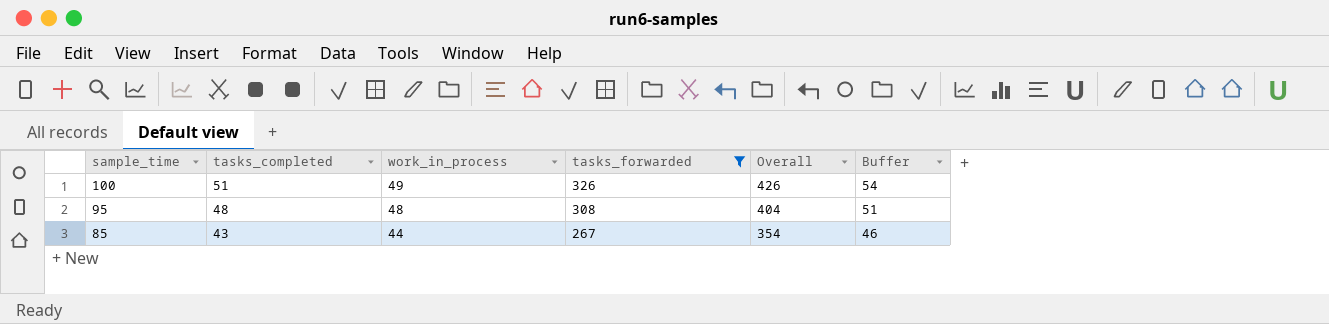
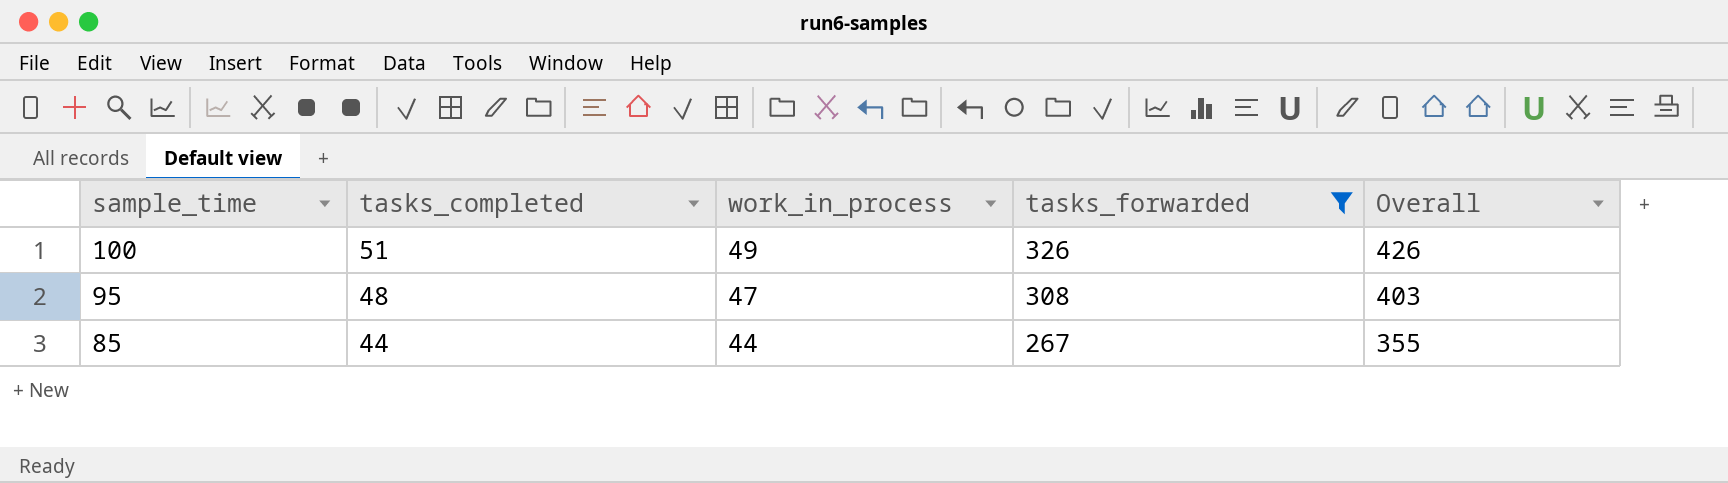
column Buffer | formula: [tasks_completed] + 3 -> none
95 | work_in_process: 48 -> 47
95 | Overall: 404 -> 403
85 | tasks_completed: 43 -> 44
85 | Overall: 354 -> 355

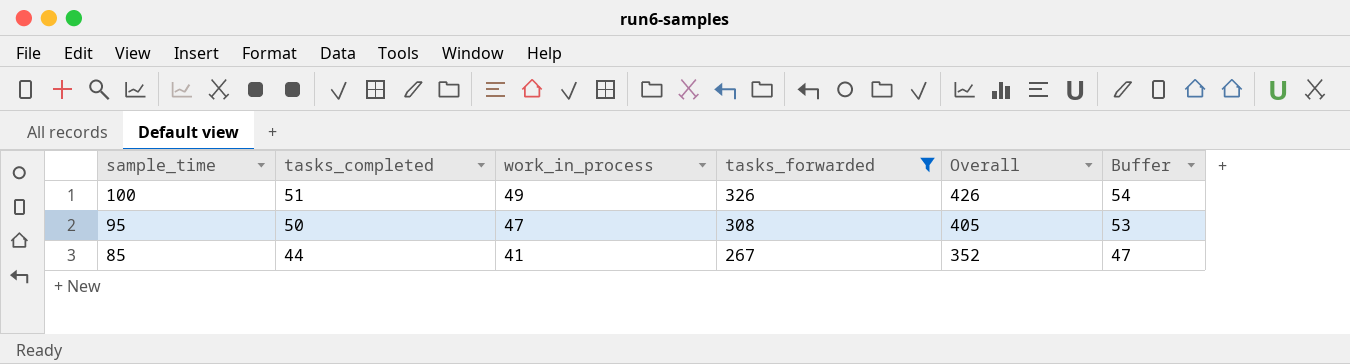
column Buffer | formula: none -> [tasks_completed] + 3
95 | tasks_completed: 48 -> 50
95 | Overall: 403 -> 405
85 | work_in_process: 44 -> 41
85 | Overall: 355 -> 352

